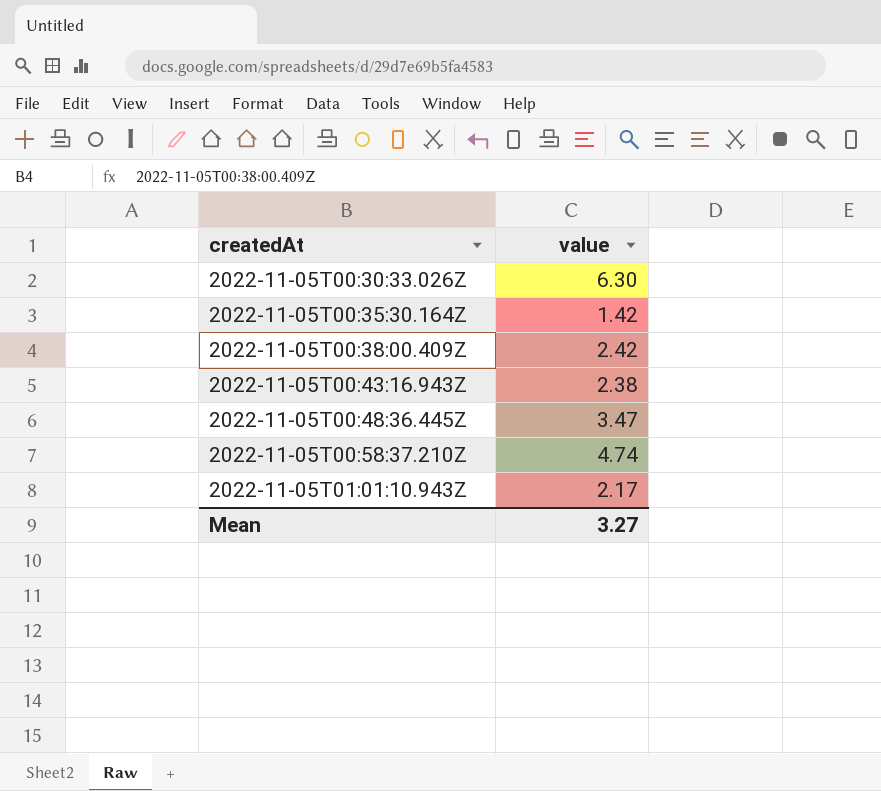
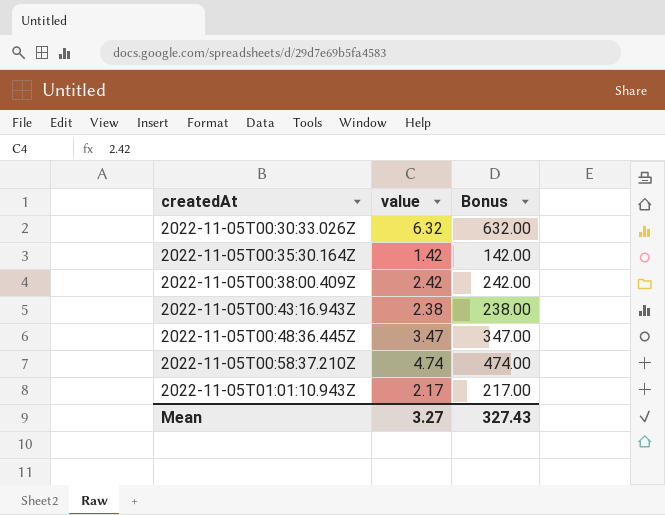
column Bonus | formula: none -> [value] * 100
2022-11-05T00:30:33.026Z | value: 6.30 -> 6.32

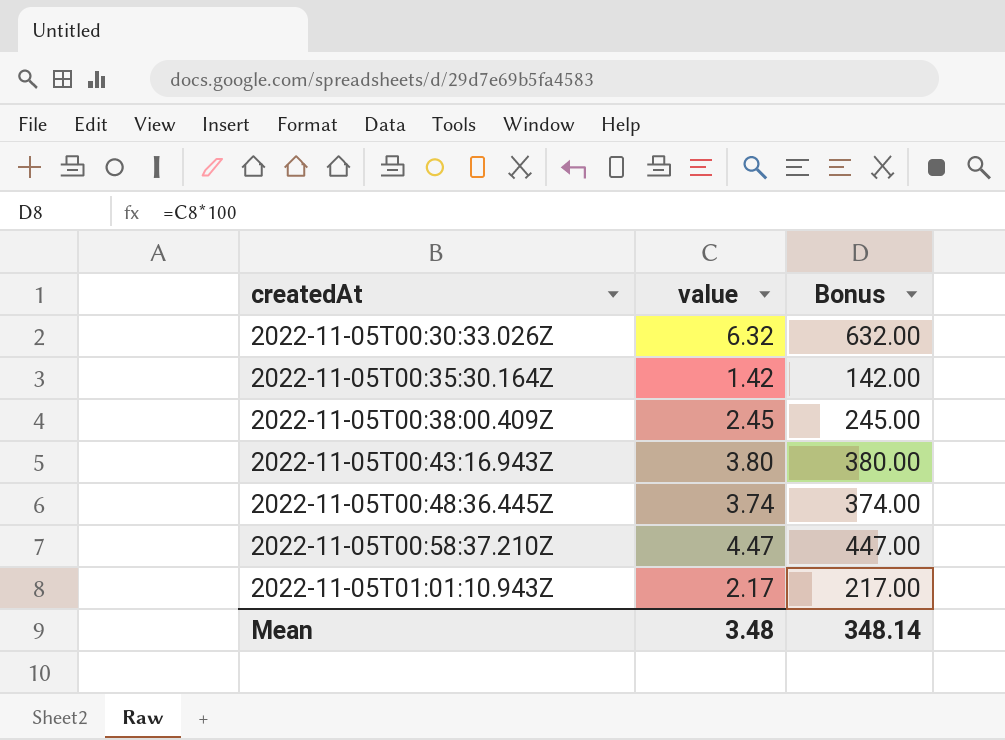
2022-11-05T00:38:00.409Z | value: 2.42 -> 2.45
2022-11-05T00:38:00.409Z | Bonus: 242.00 -> 245.00
2022-11-05T00:43:16.943Z | value: 2.38 -> 3.80
2022-11-05T00:43:16.943Z | Bonus: 238.00 -> 380.00
2022-11-05T00:48:36.445Z | value: 3.47 -> 3.74
2022-11-05T00:48:36.445Z | Bonus: 347.00 -> 374.00
2022-11-05T00:58:37.210Z | value: 4.74 -> 4.47
2022-11-05T00:58:37.210Z | Bonus: 474.00 -> 447.00
Mean | value: 3.27 -> 3.48
Mean | Bonus: 327.43 -> 348.14

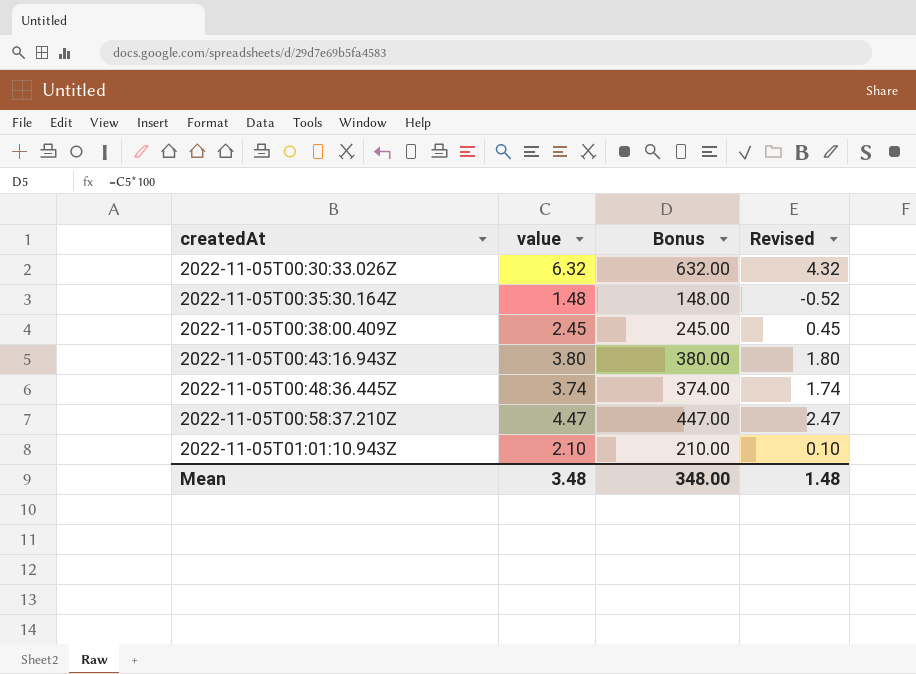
column Revised | formula: none -> [value] - 2
2022-11-05T00:35:30.164Z | value: 1.42 -> 1.48
2022-11-05T00:35:30.164Z | Bonus: 142.00 -> 148.00
2022-11-05T01:01:10.943Z | value: 2.17 -> 2.10
2022-11-05T01:01:10.943Z | Bonus: 217.00 -> 210.00
Mean | Bonus: 348.14 -> 348.00

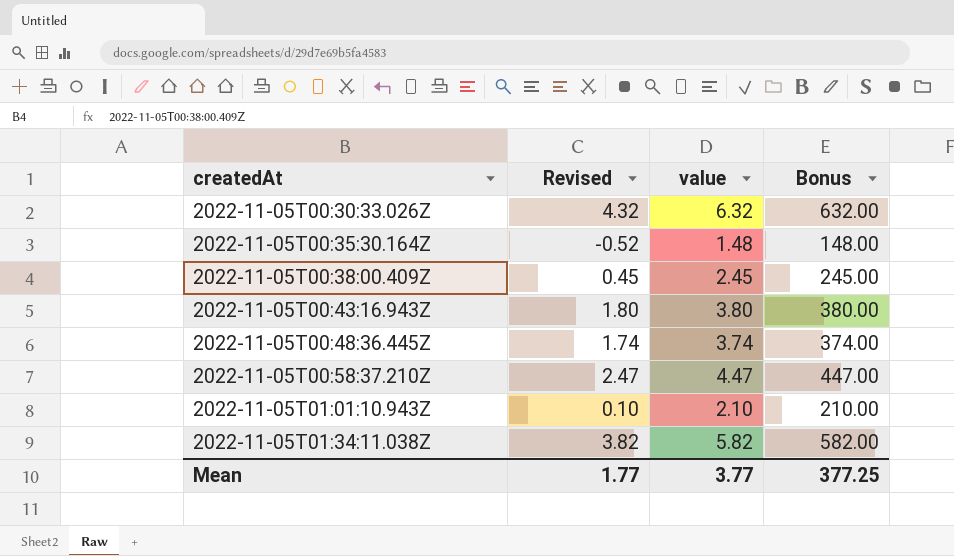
column Revised | position: 4 -> 2
row 2022-11-05T01:34:11.038Z: none -> 3.82 | 5.82 | 582.00
Mean | Revised: 1.48 -> 1.77
Mean | value: 3.48 -> 3.77
Mean | Bonus: 348.00 -> 377.25

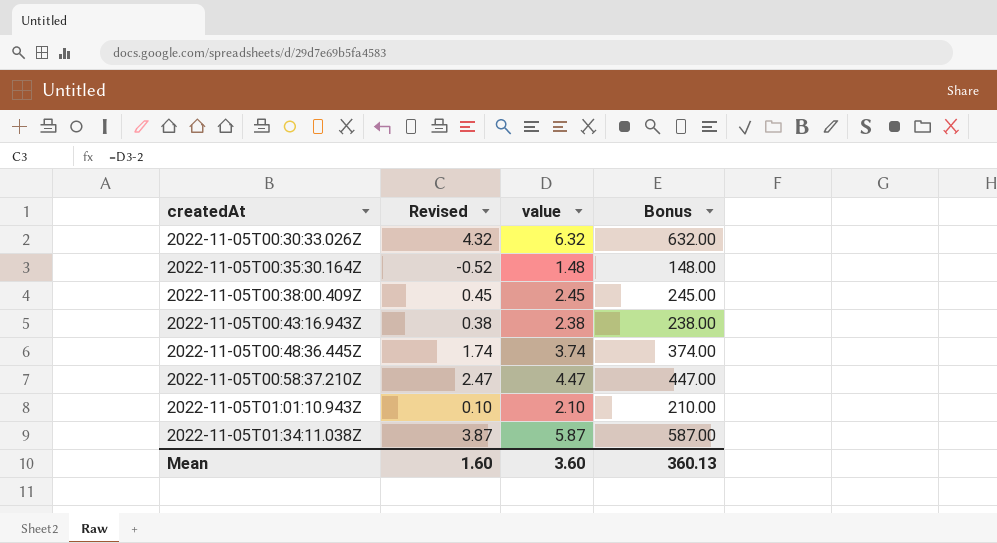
2022-11-05T00:43:16.943Z | Revised: 1.80 -> 0.38
2022-11-05T00:43:16.943Z | value: 3.80 -> 2.38
2022-11-05T00:43:16.943Z | Bonus: 380.00 -> 238.00
2022-11-05T01:34:11.038Z | Revised: 3.82 -> 3.87
2022-11-05T01:34:11.038Z | value: 5.82 -> 5.87
2022-11-05T01:34:11.038Z | Bonus: 582.00 -> 587.00
Mean | Revised: 1.77 -> 1.60
Mean | value: 3.77 -> 3.60
Mean | Bonus: 377.25 -> 360.13

